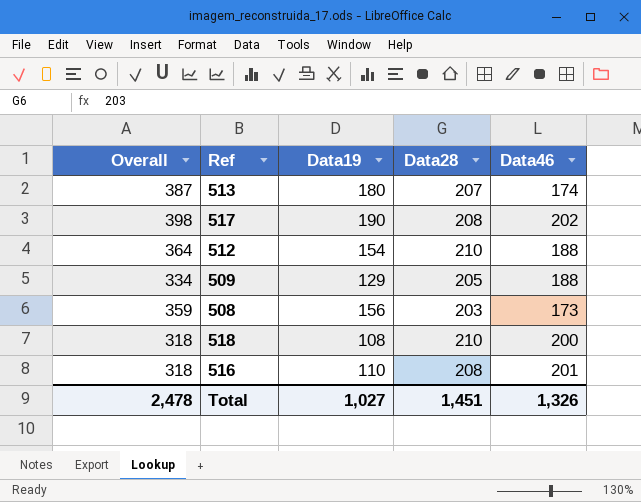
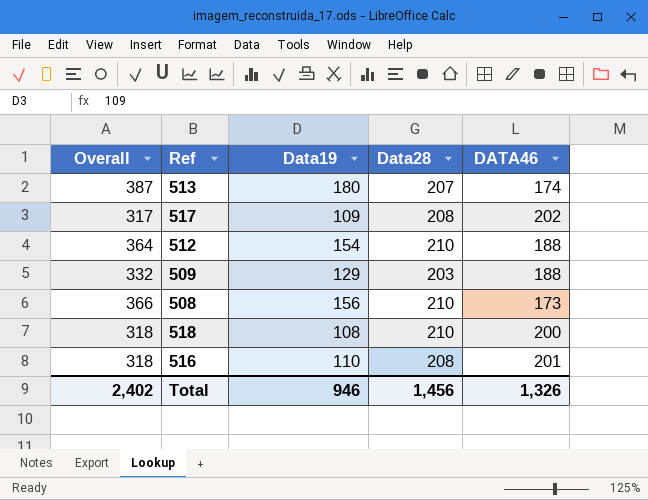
column name: Data46 -> DATA46
517 | Overall: 398 -> 317
517 | Data19: 190 -> 109
509 | Overall: 334 -> 332
509 | Data28: 205 -> 203
508 | Overall: 359 -> 366
508 | Data28: 203 -> 210
Total | Overall: 2,478 -> 2,402
Total | Data19: 1,027 -> 946
Total | Data28: 1,451 -> 1,456

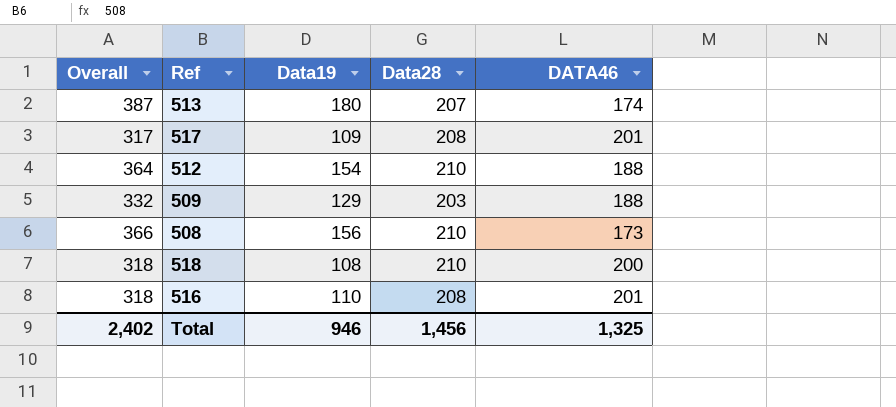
517 | DATA46: 202 -> 201
Total | DATA46: 1,326 -> 1,325

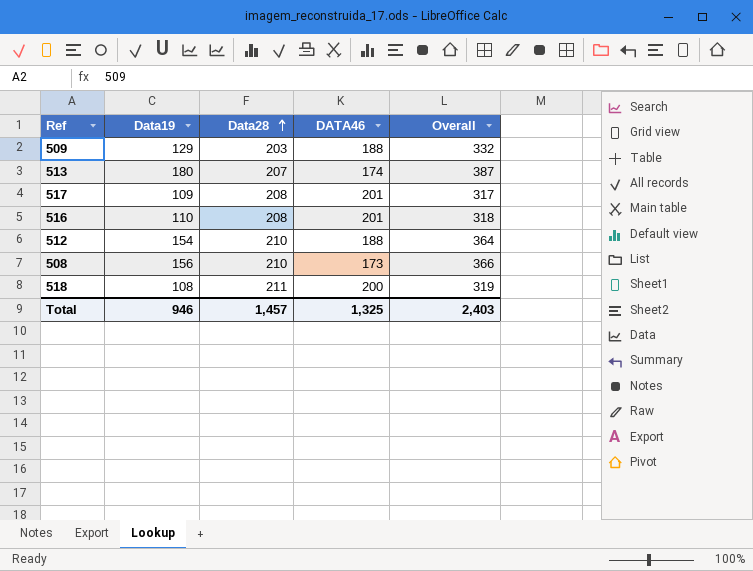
row order: none -> Data28 ascending
column Overall | position: 1 -> 5
518 | Data28: 210 -> 211
518 | Overall: 318 -> 319
Total | Data28: 1,456 -> 1,457
Total | Overall: 2,402 -> 2,403

